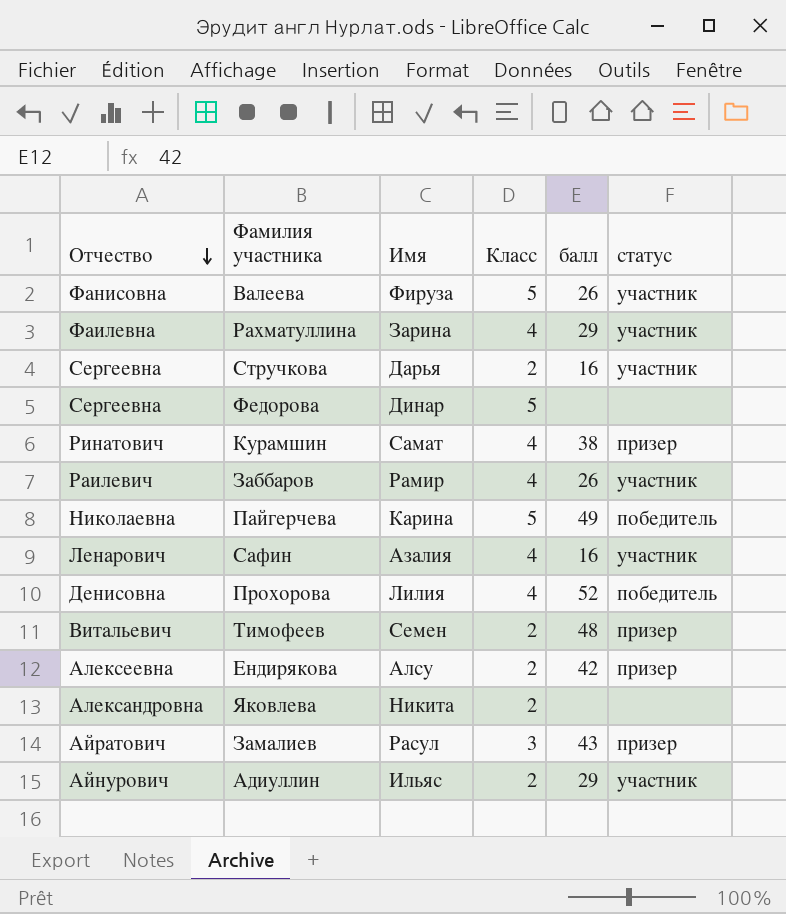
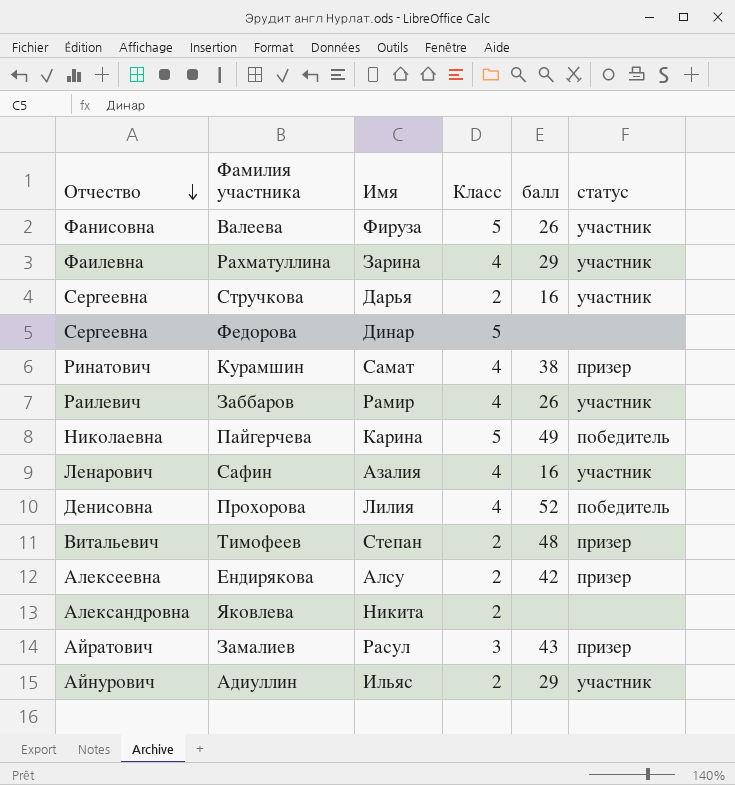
Тимофеев | Имя: Семен -> Степан

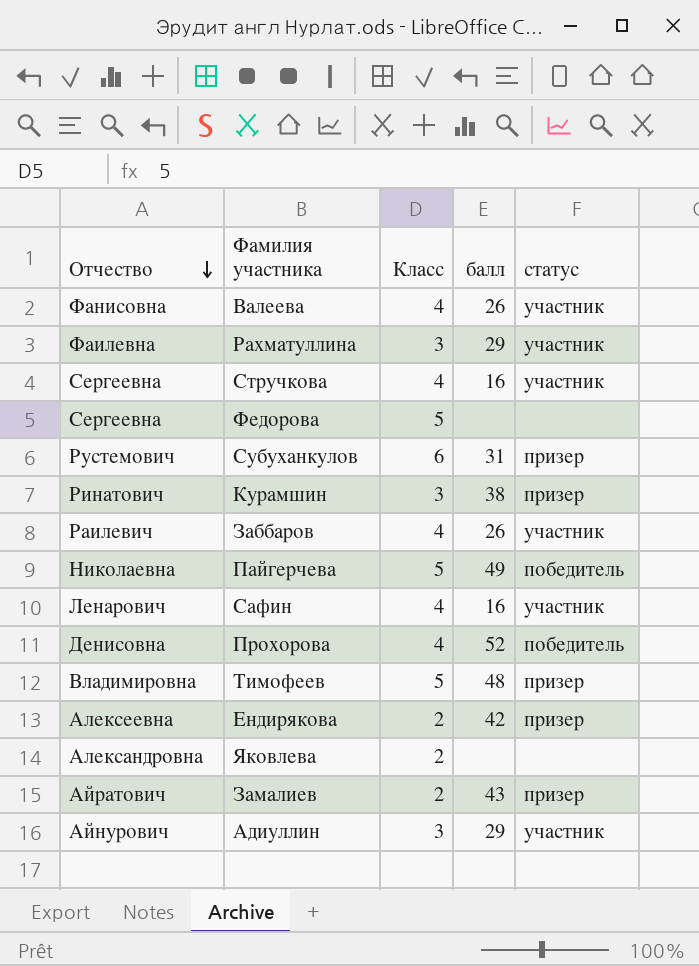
column Имя | position: 3 -> none
Валеева | Класс: 5 -> 4
Рахматуллина | Класс: 4 -> 3
Стручкова | Класс: 2 -> 4
row Субуханкулов: none -> Рустемович | 6 | 31 | призер
Курамшин | Класс: 4 -> 3
Тимофеев | Отчество: Витальевич -> Владимировна
Тимофеев | Класс: 2 -> 5
Замалиев | Класс: 3 -> 2
Адиуллин | Класс: 2 -> 3

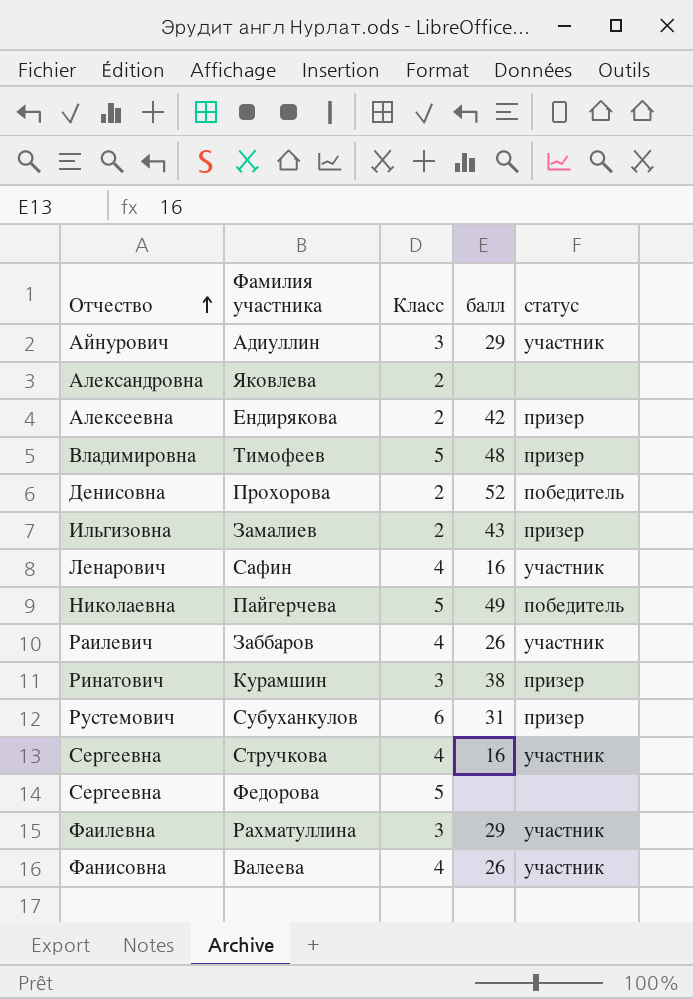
row order: Отчество descending -> Отчество ascending
Прохорова | Класс: 4 -> 2
Замалиев | Отчество: Айратович -> Ильгизовна

